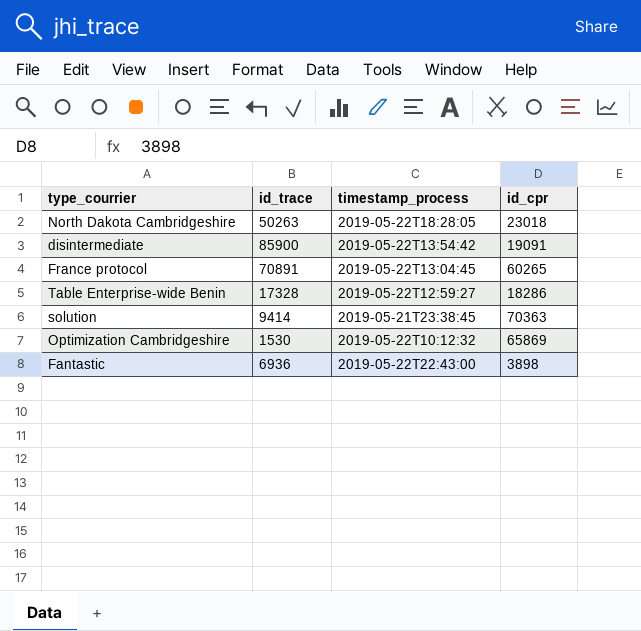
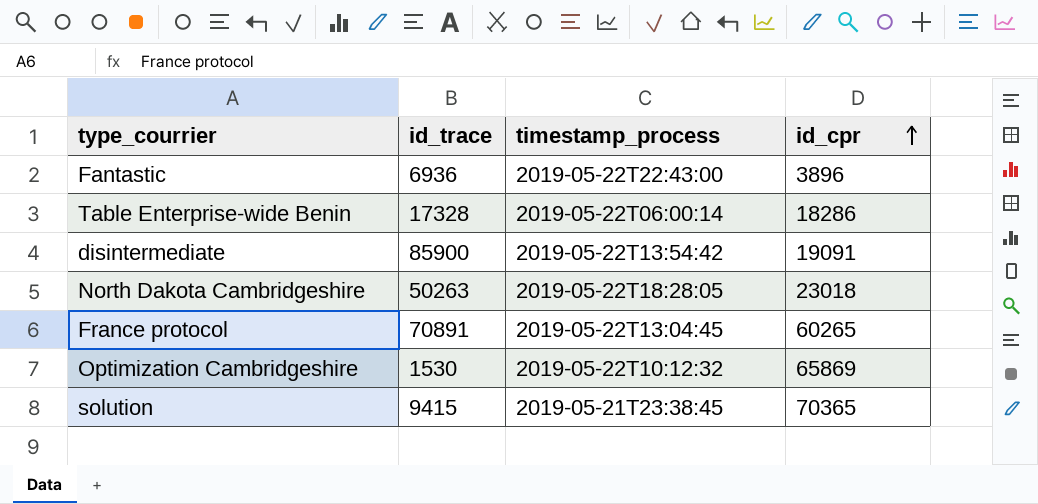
row order: none -> id_cpr ascending
Fantastic | id_cpr: 3898 -> 3896
Table Enterprise-wide Benin | timestamp_process: 2019-05-22T12:59:27 -> 2019-05-22T06:00:14
solution | id_trace: 9414 -> 9415
solution | id_cpr: 70363 -> 70365

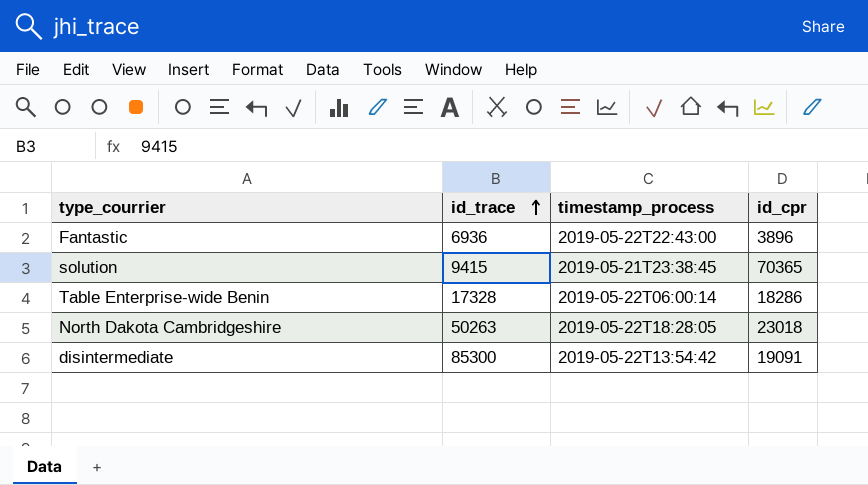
row order: id_cpr ascending -> id_trace ascending
row France protocol: 70891 | 2019-05-22T13:04:45 | 60265 -> none
row Optimization Cambridgeshire: 1530 | 2019-05-22T10:12:32 | 65869 -> none
disintermediate | id_trace: 85900 -> 85300

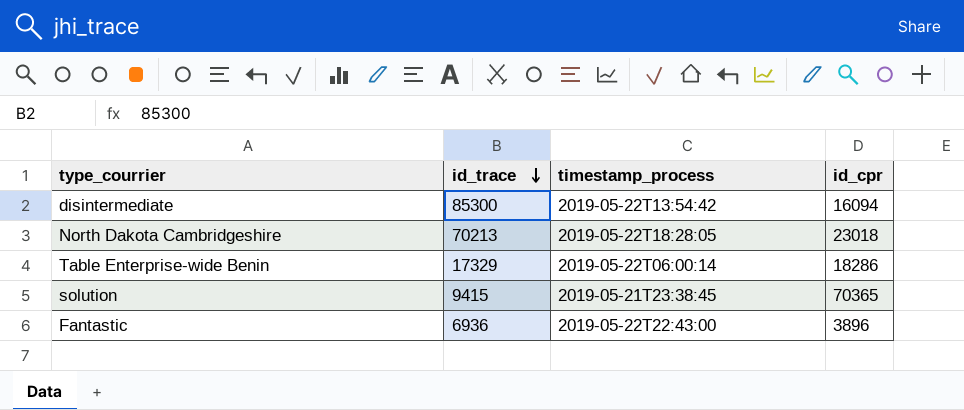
row order: id_trace ascending -> id_trace descending
disintermediate | id_cpr: 19091 -> 16094
North Dakota Cambridgeshire | id_trace: 50263 -> 70213
Table Enterprise-wide Benin | id_trace: 17328 -> 17329

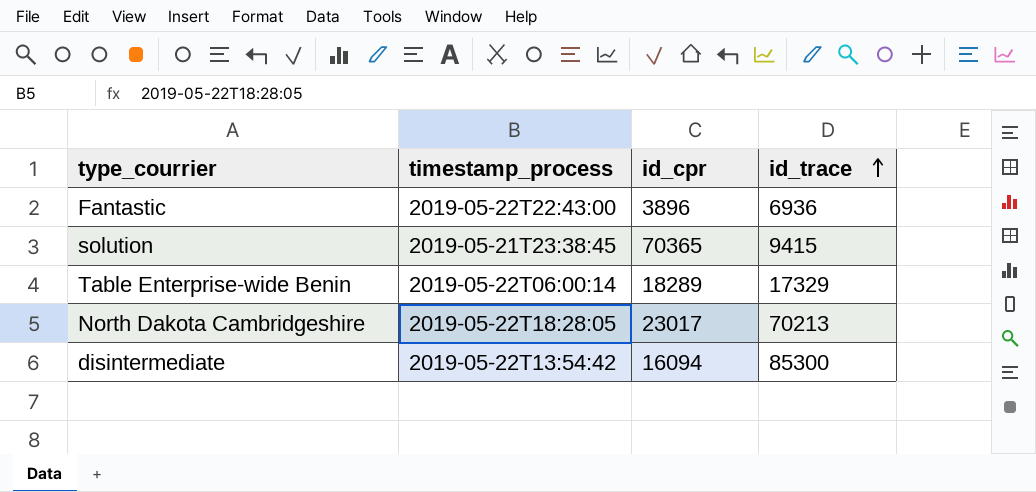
row order: id_trace descending -> id_trace ascending
column id_trace | position: 2 -> 4
Table Enterprise-wide Benin | id_cpr: 18286 -> 18289
North Dakota Cambridgeshire | id_cpr: 23018 -> 23017

